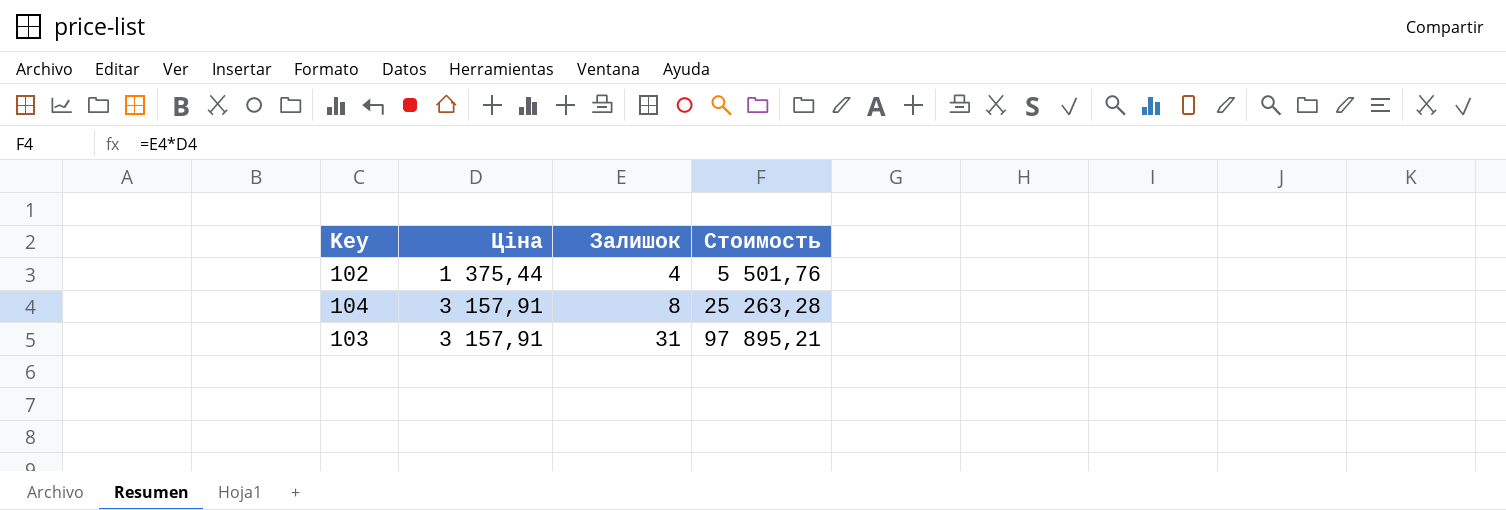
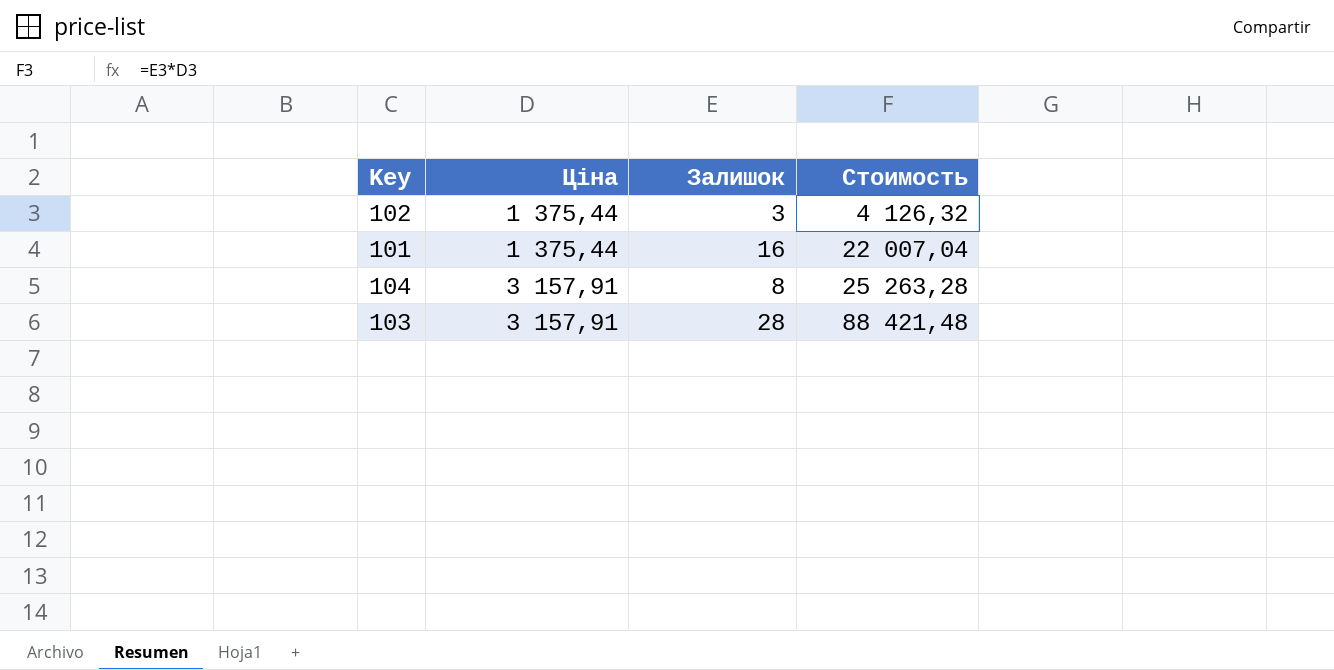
102 | Залишок: 4 -> 3
102 | Стоимость: 5 501,76 -> 4 126,32
row 101: none -> 1 375,44 | 16 | 22 007,04
103 | Залишок: 31 -> 28
103 | Стоимость: 97 895,21 -> 88 421,48

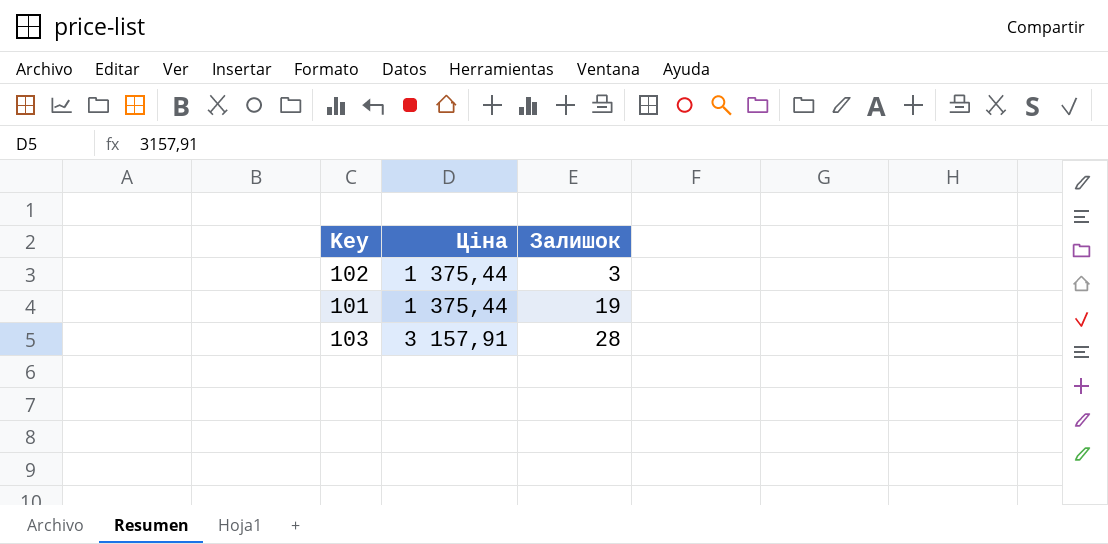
column Стоимость | formula: [Ціна] * [Залишок] -> none
row 104: 3 157,91 | 8 | 25 263,28 -> none
101 | Залишок: 16 -> 19

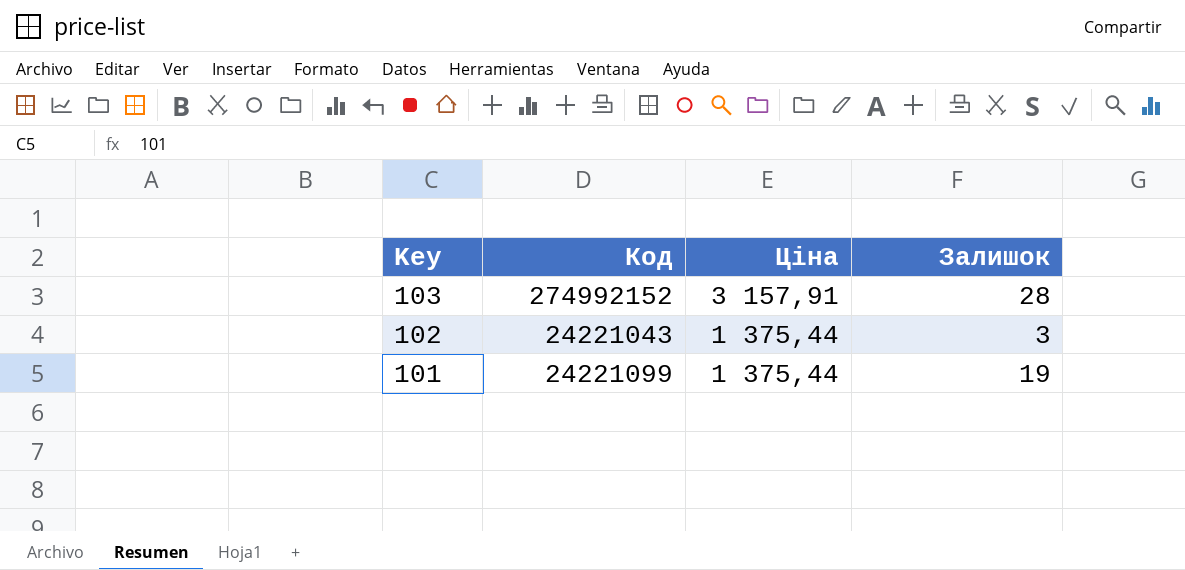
row order: Ціна ascending -> Key descending
column Код | position: none -> 2

